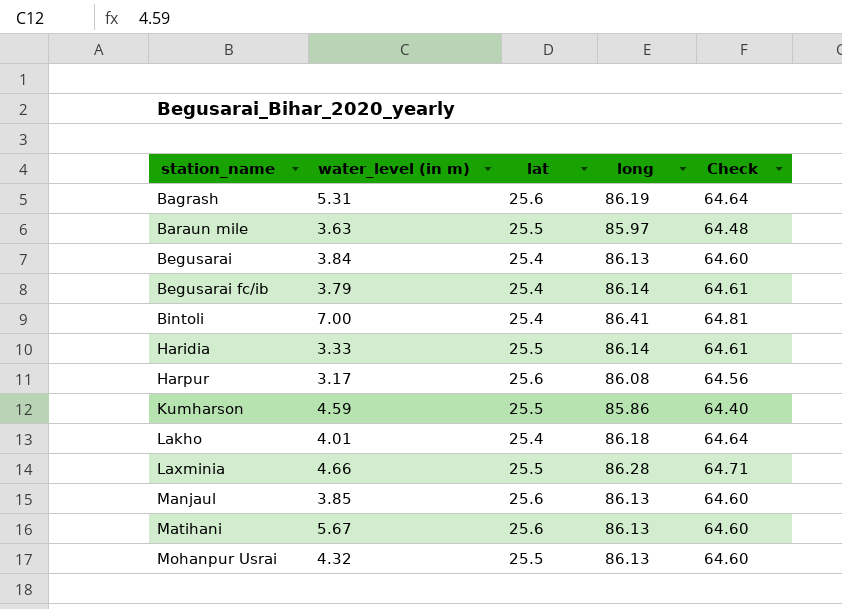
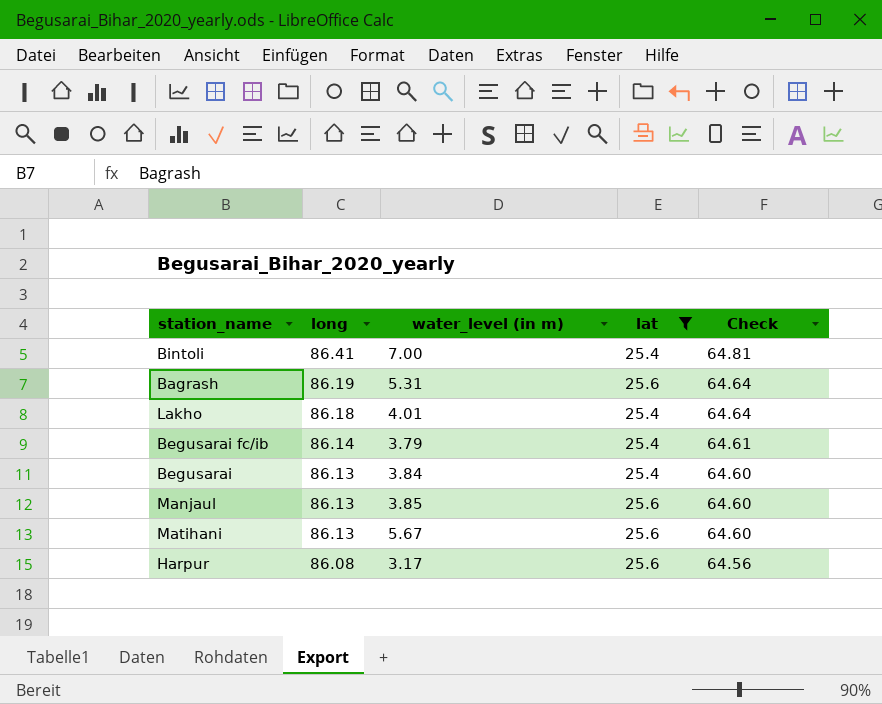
filter: none -> lat != 25.5
row order: station_name ascending -> long descending
column long | position: 4 -> 2

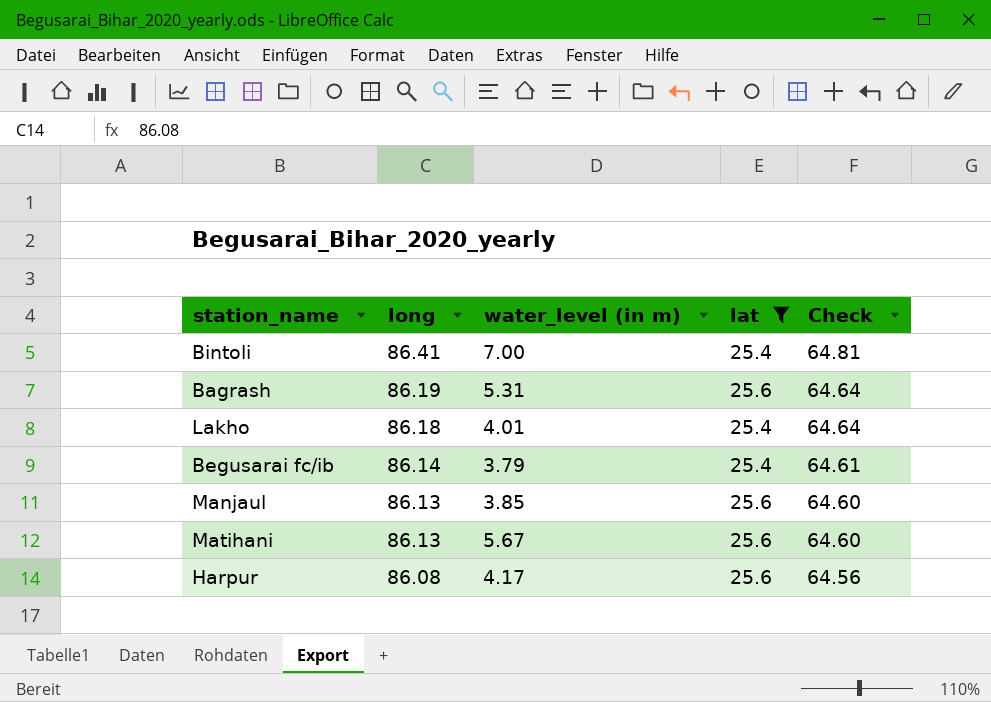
row Begusarai: 86.13 | 3.84 | 25.4 | 64.60 -> none
Harpur | water_level (in m): 3.17 -> 4.17

